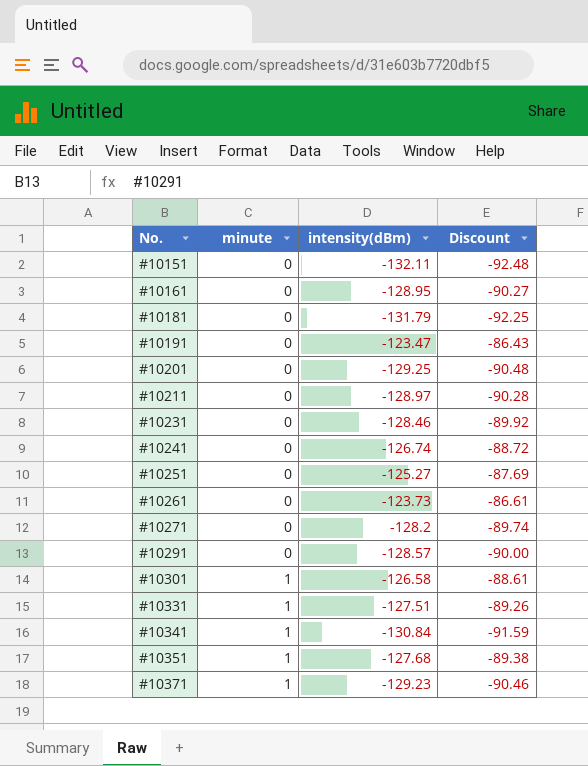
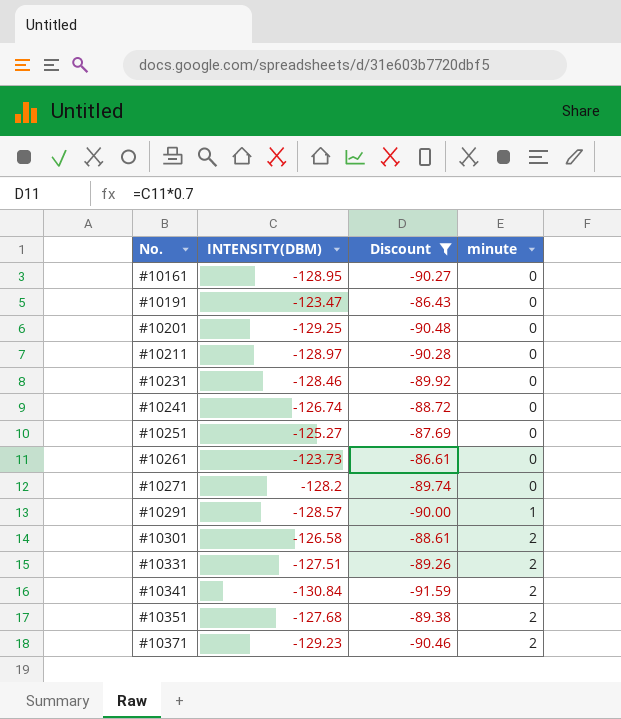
filter: none -> Discount >= -91.59
column name: intensity(dBm) -> INTENSITY(DBM)
column minute | position: 2 -> 4
#10291 | minute: 0 -> 1
#10301 | minute: 1 -> 2
#10331 | minute: 1 -> 2
#10341 | minute: 1 -> 2
#10351 | minute: 1 -> 2
#10371 | minute: 1 -> 2

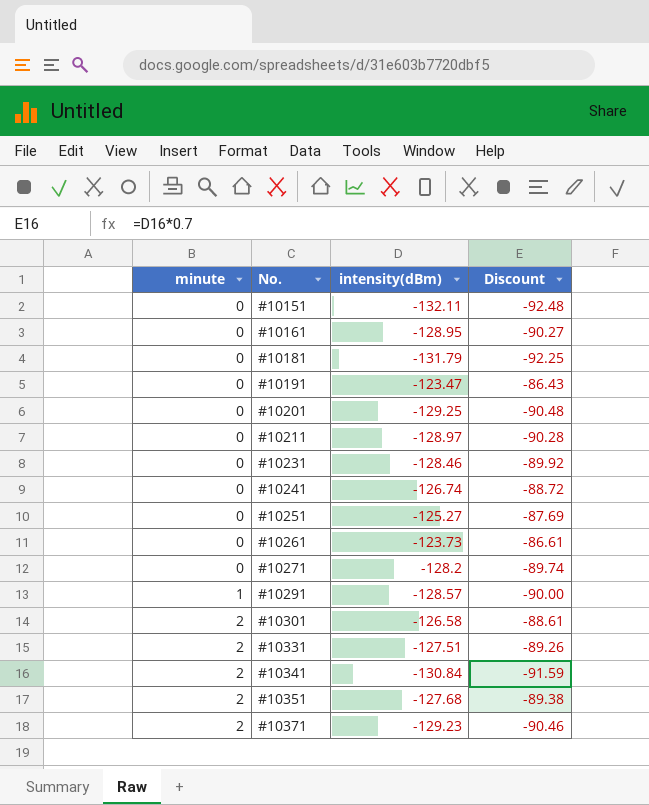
filter: Discount >= -91.59 -> none
column minute | position: 4 -> 1
column name: INTENSITY(DBM) -> intensity(dBm)

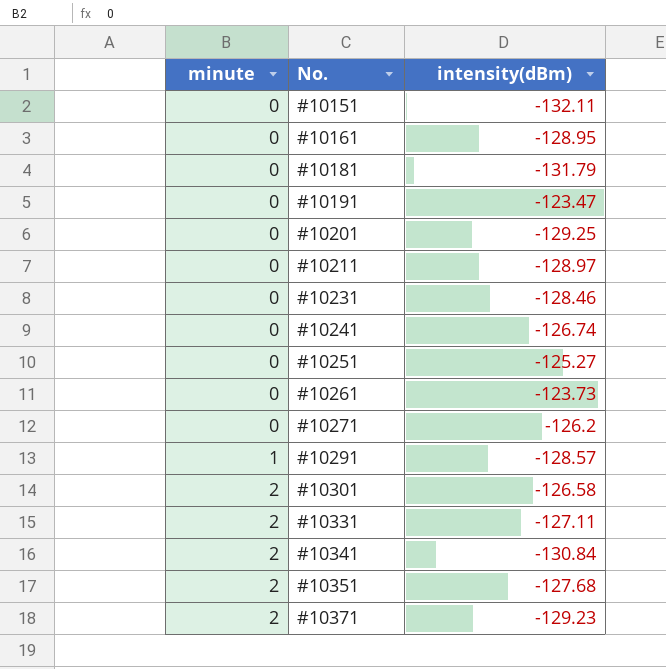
column Discount | formula: [intensity(dBm)] * 0.7 -> none
#10271 | intensity(dBm): -128.2 -> -126.2
#10331 | intensity(dBm): -127.51 -> -127.11

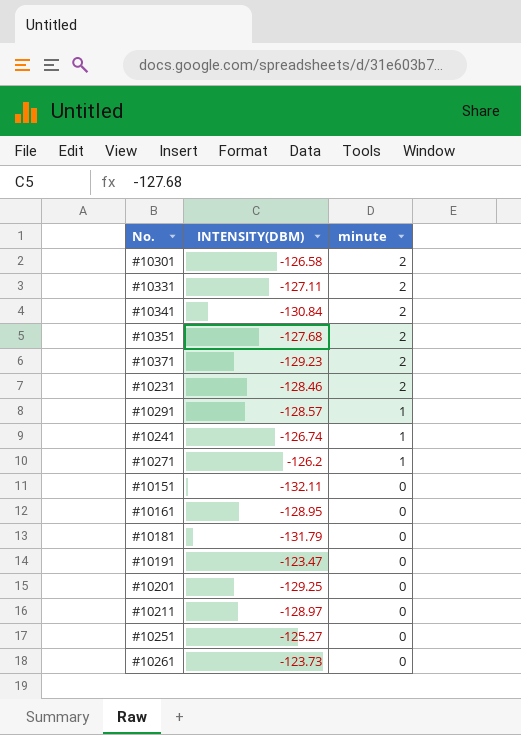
row order: minute ascending -> minute descending
column name: intensity(dBm) -> INTENSITY(DBM)
column minute | position: 1 -> 3
#10231 | minute: 0 -> 2
#10241 | minute: 0 -> 1
#10271 | minute: 0 -> 1

